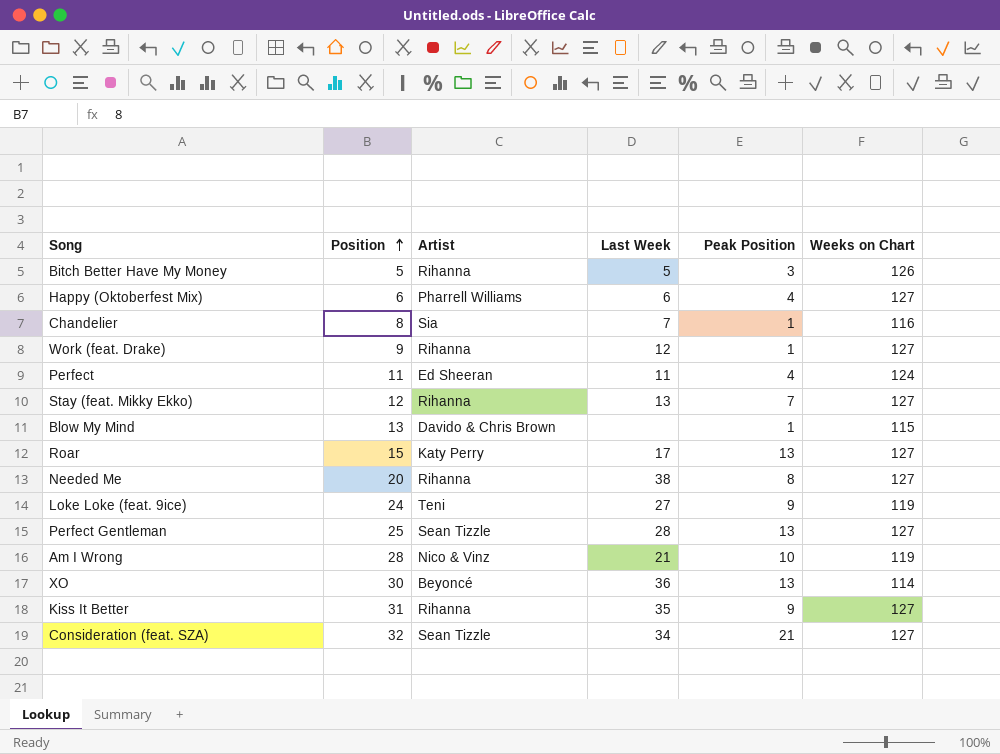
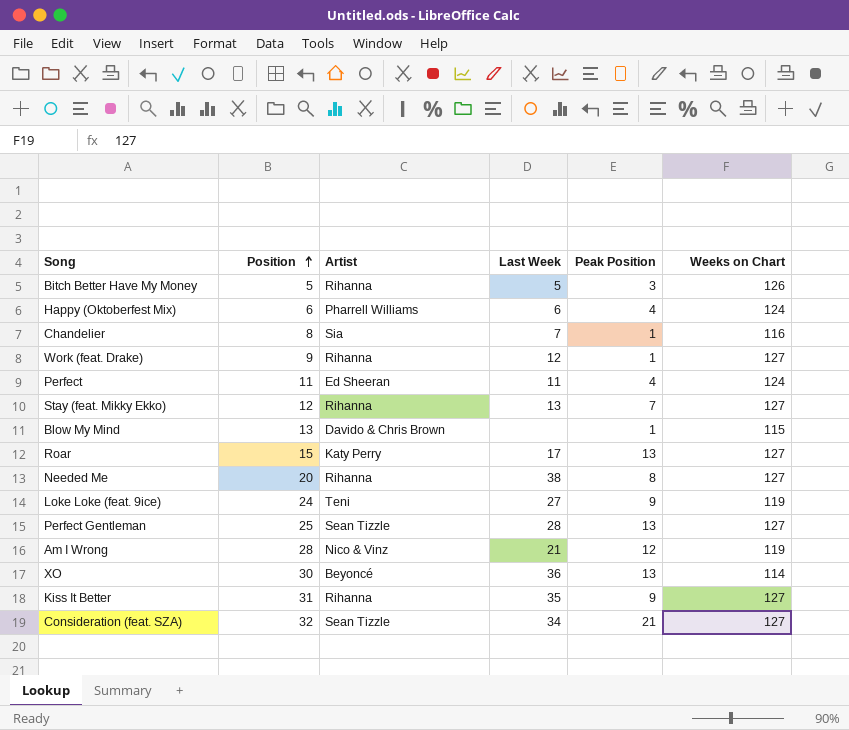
Happy (Oktoberfest Mix) | Weeks on Chart: 127 -> 124
Am I Wrong | Peak Position: 10 -> 12

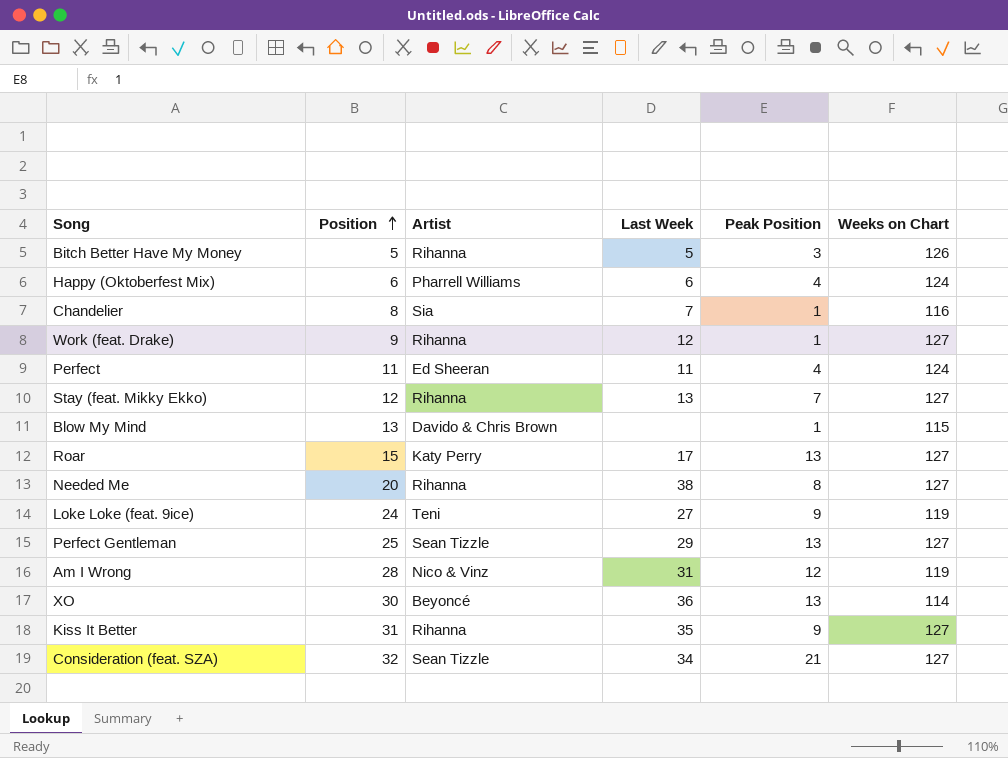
Perfect Gentleman | Last Week: 28 -> 29
Am I Wrong | Last Week: 21 -> 31

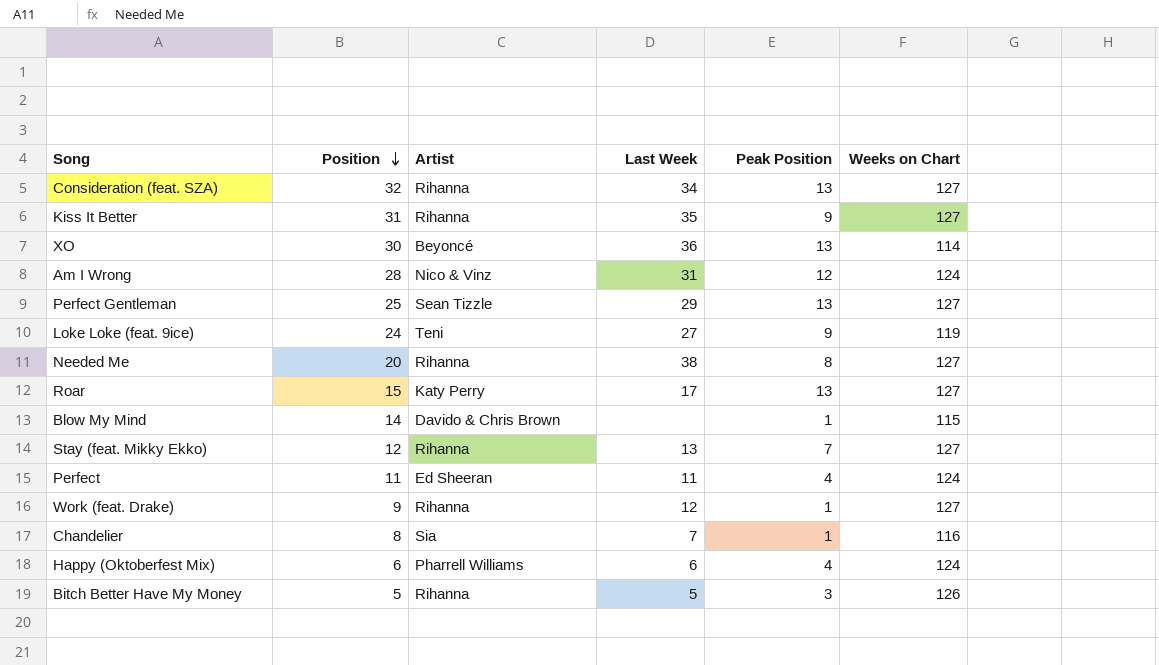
row order: Position ascending -> Position descending
Consideration (feat. SZA) | Artist: Sean Tizzle -> Rihanna
Consideration (feat. SZA) | Peak Position: 21 -> 13
Am I Wrong | Weeks on Chart: 119 -> 124
Blow My Mind | Position: 13 -> 14

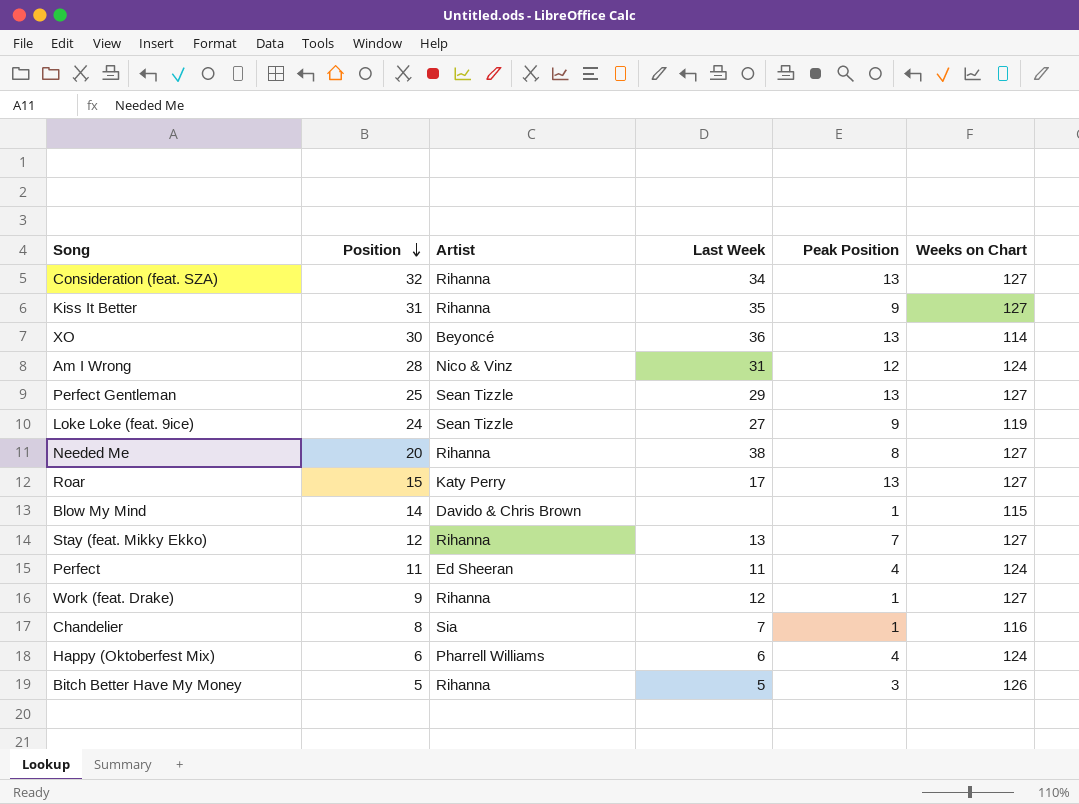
Loke Loke (feat. 9ice) | Artist: Teni -> Sean Tizzle

